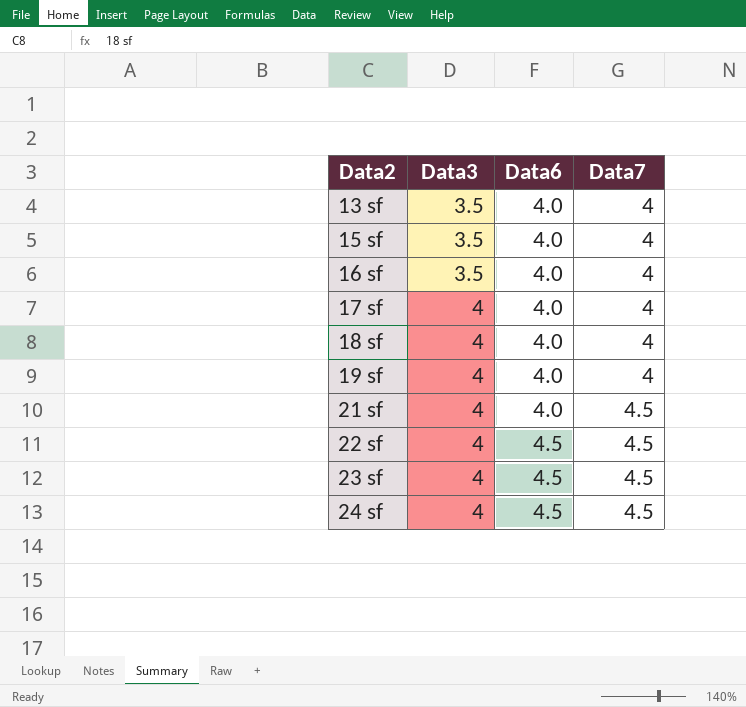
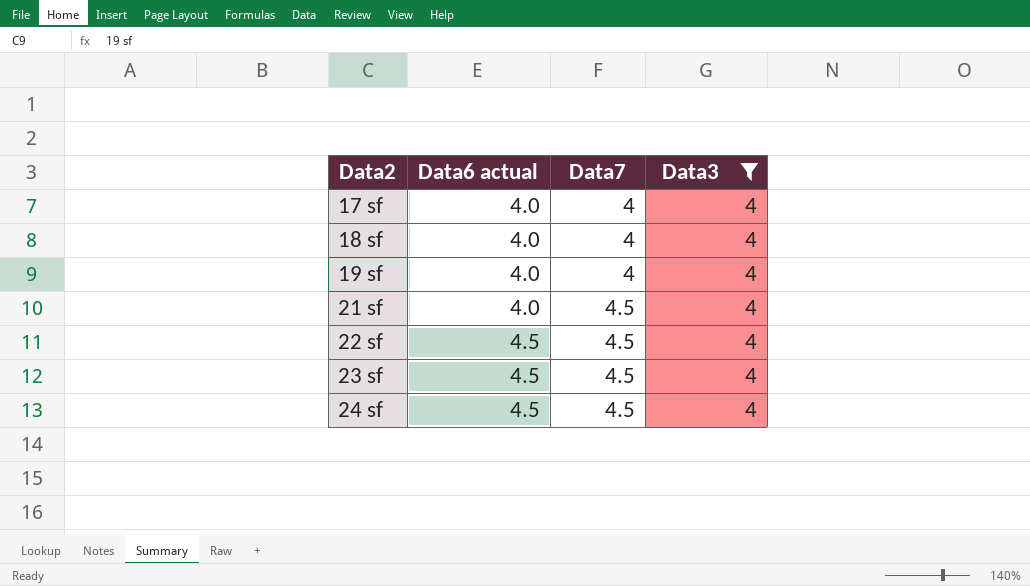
filter: none -> Data3 = 4
column name: Data6 -> Data6 actual
column Data3 | position: 2 -> 4

